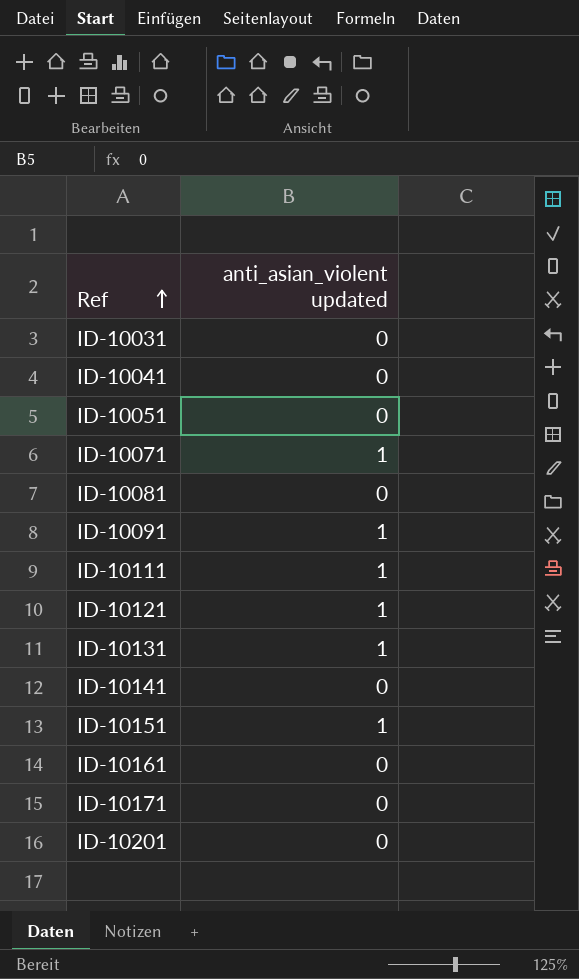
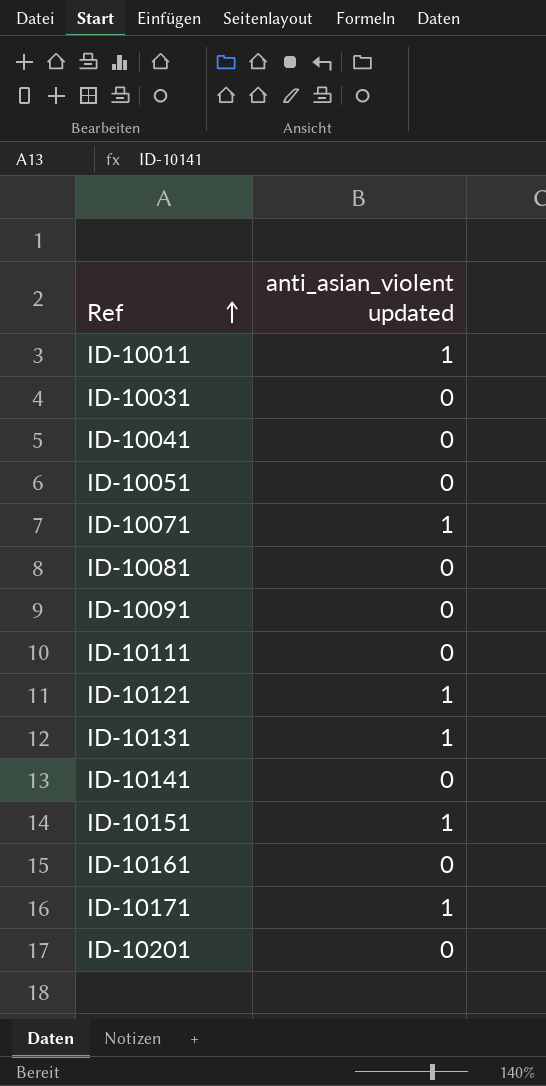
row ID-10011: none -> 1
ID-10091 | anti_asian_violent updated: 1 -> 0
ID-10111 | anti_asian_violent updated: 1 -> 0
ID-10171 | anti_asian_violent updated: 0 -> 1

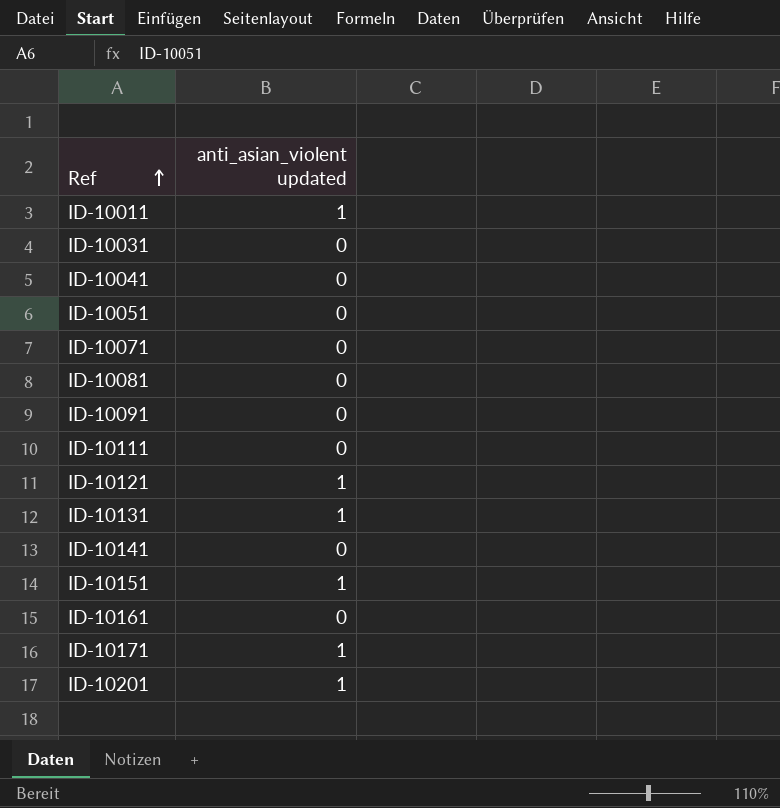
ID-10071 | anti_asian_violent updated: 1 -> 0
ID-10201 | anti_asian_violent updated: 0 -> 1

